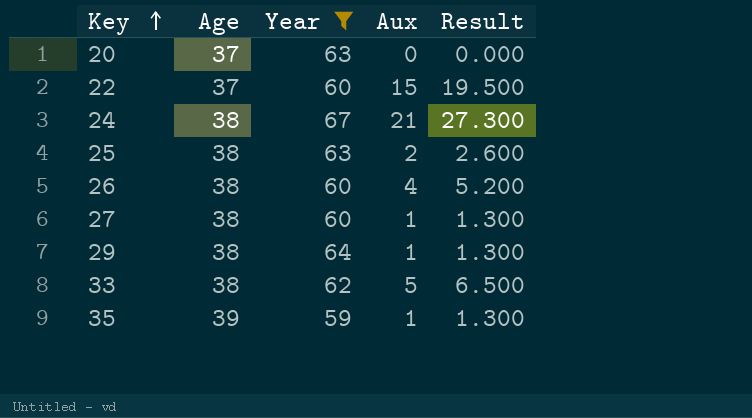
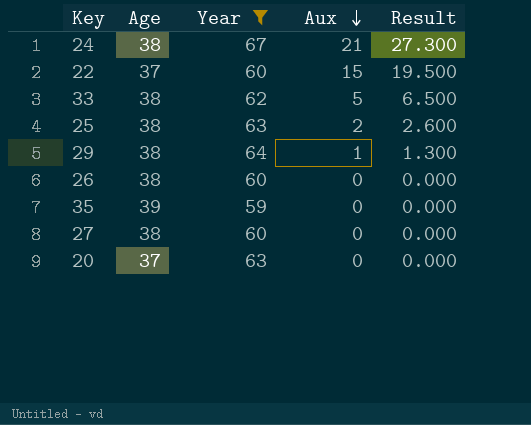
row order: Key ascending -> Aux descending
26 | Aux: 4 -> 0
26 | Result: 5.200 -> 0.000
35 | Aux: 1 -> 0
35 | Result: 1.300 -> 0.000
27 | Aux: 1 -> 0
27 | Result: 1.300 -> 0.000

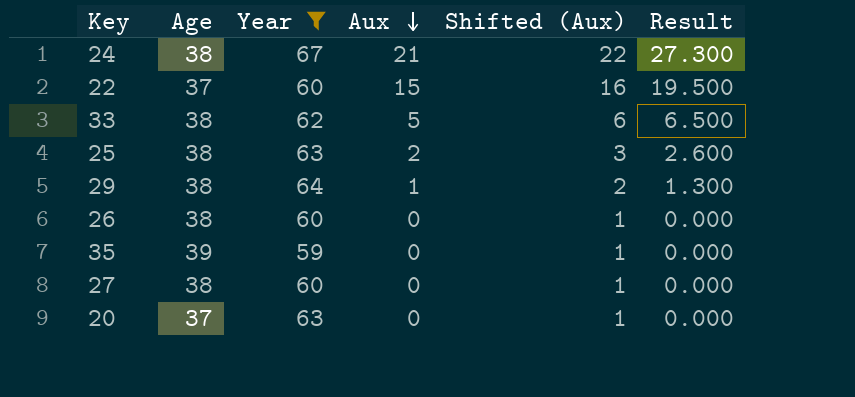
column Shifted (Aux) | formula: none -> [Aux] + 1

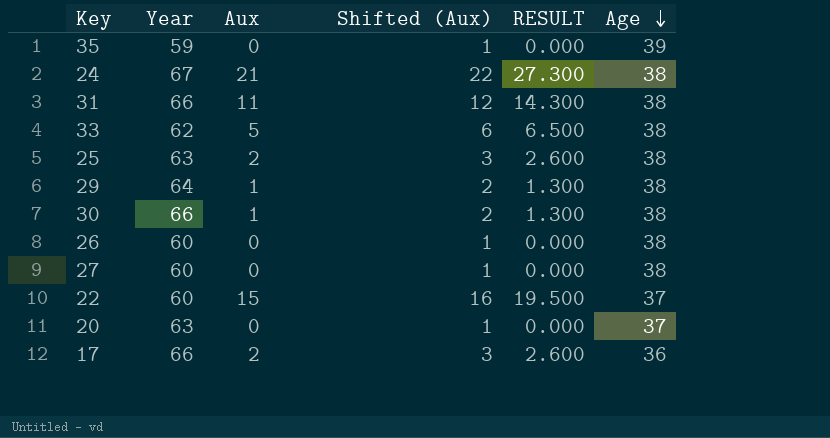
filter: Year != 66 -> none
row order: Aux descending -> Age descending
column name: Result -> RESULT
column Age | position: 2 -> 6

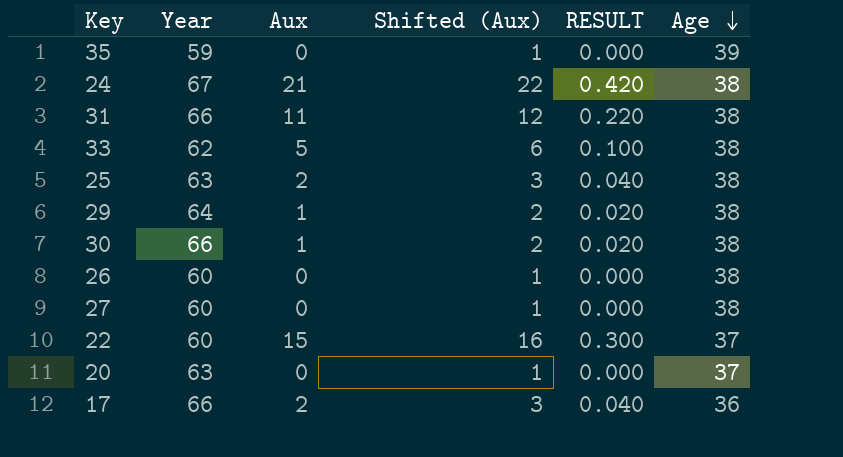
column RESULT | formula: [Aux] * 1.3 -> [Aux] * 0.02

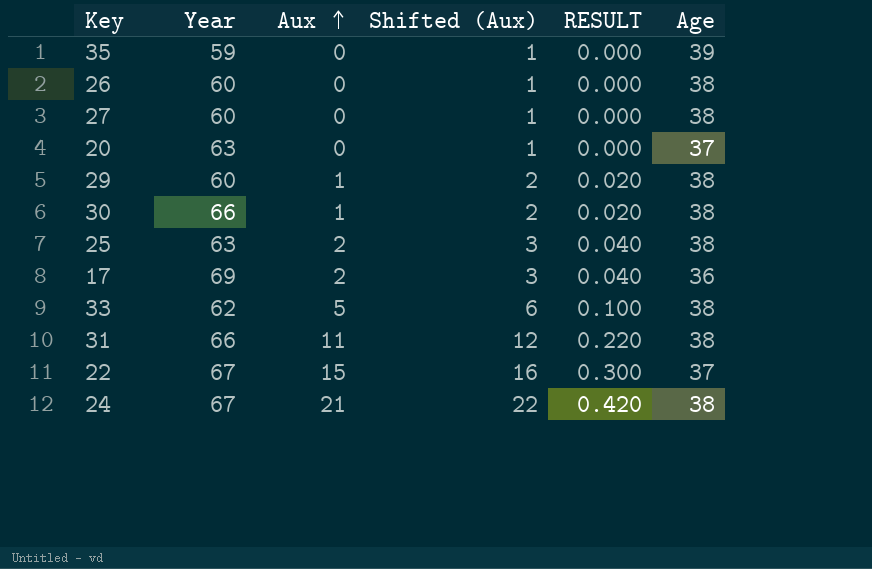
row order: Age descending -> Aux ascending
29 | Year: 64 -> 60
17 | Year: 66 -> 69
22 | Year: 60 -> 67

